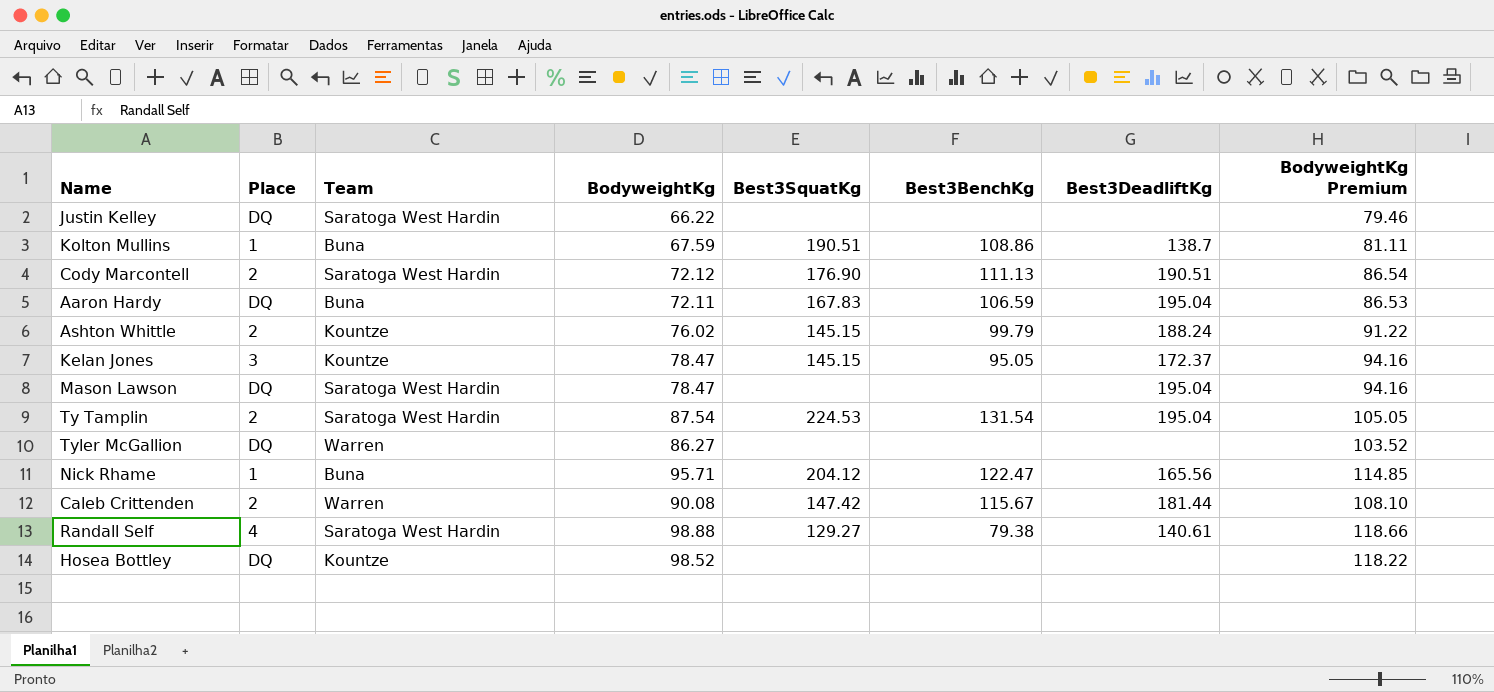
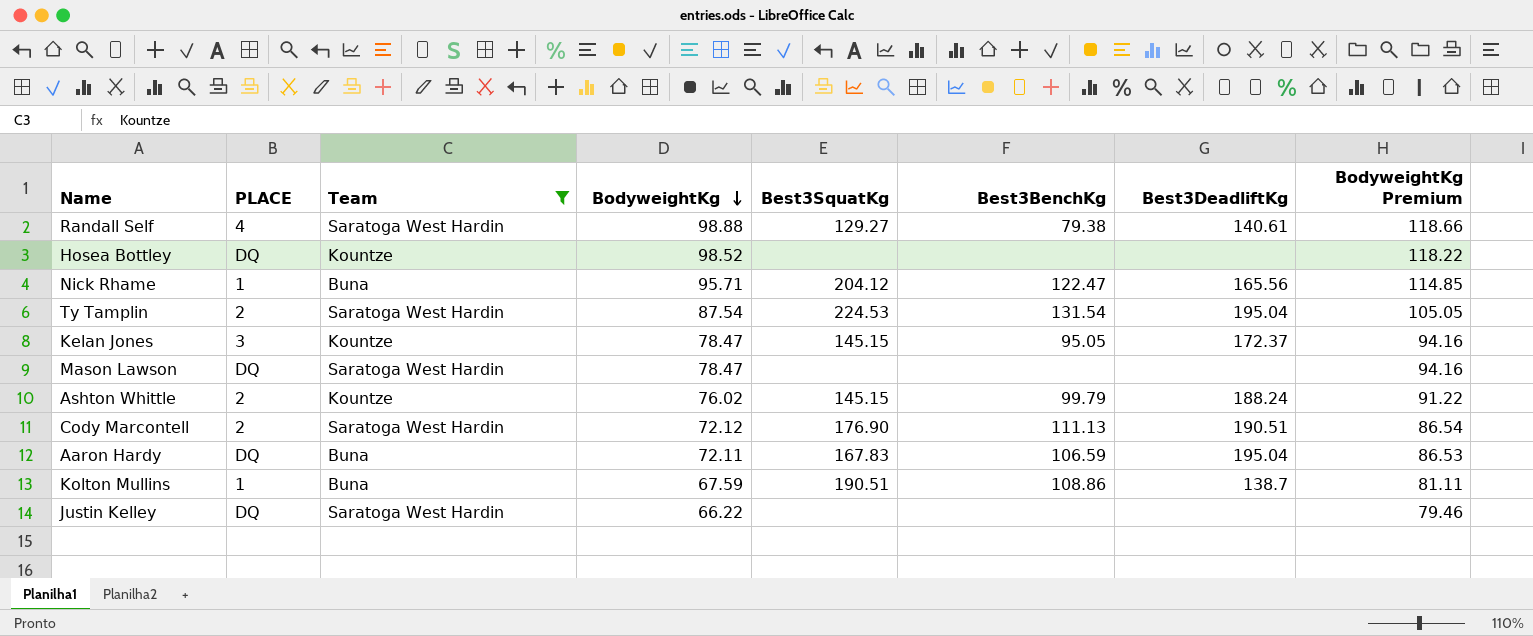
filter: none -> Team != Warren
row order: none -> BodyweightKg descending
column name: Place -> PLACE
Mason Lawson | Best3DeadliftKg: 195.04 -> none

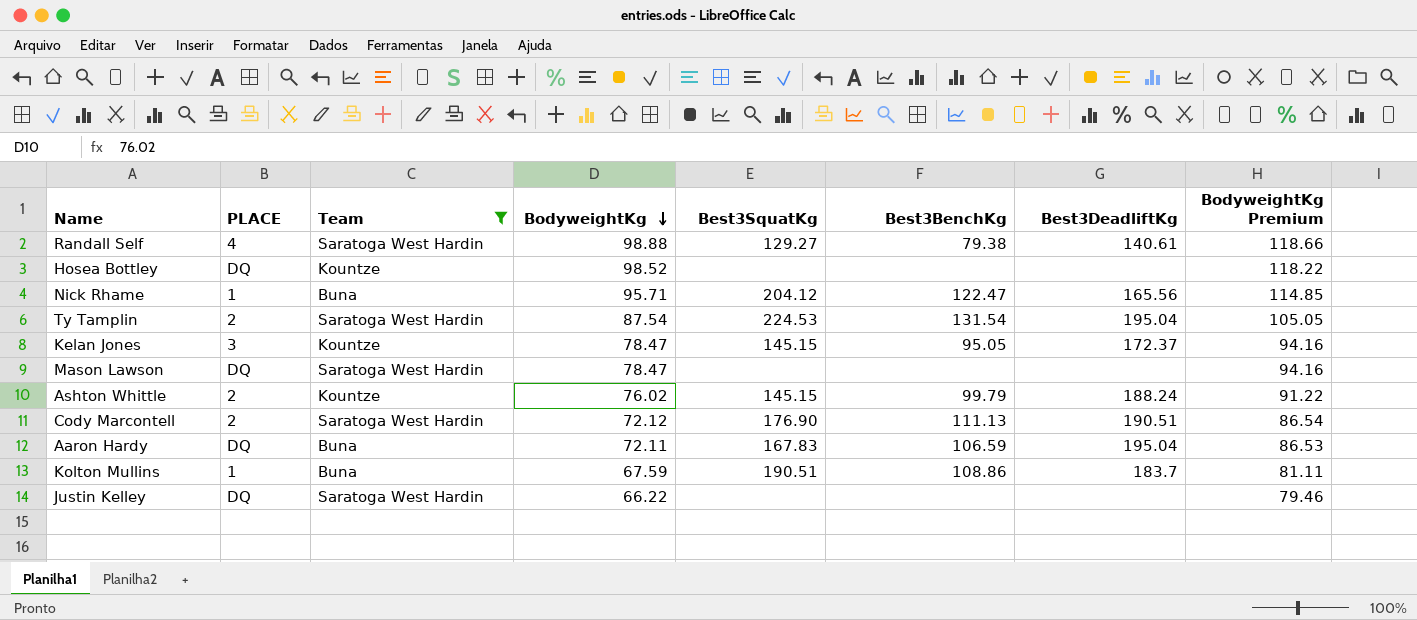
Kolton Mullins | Best3DeadliftKg: 138.7 -> 183.7

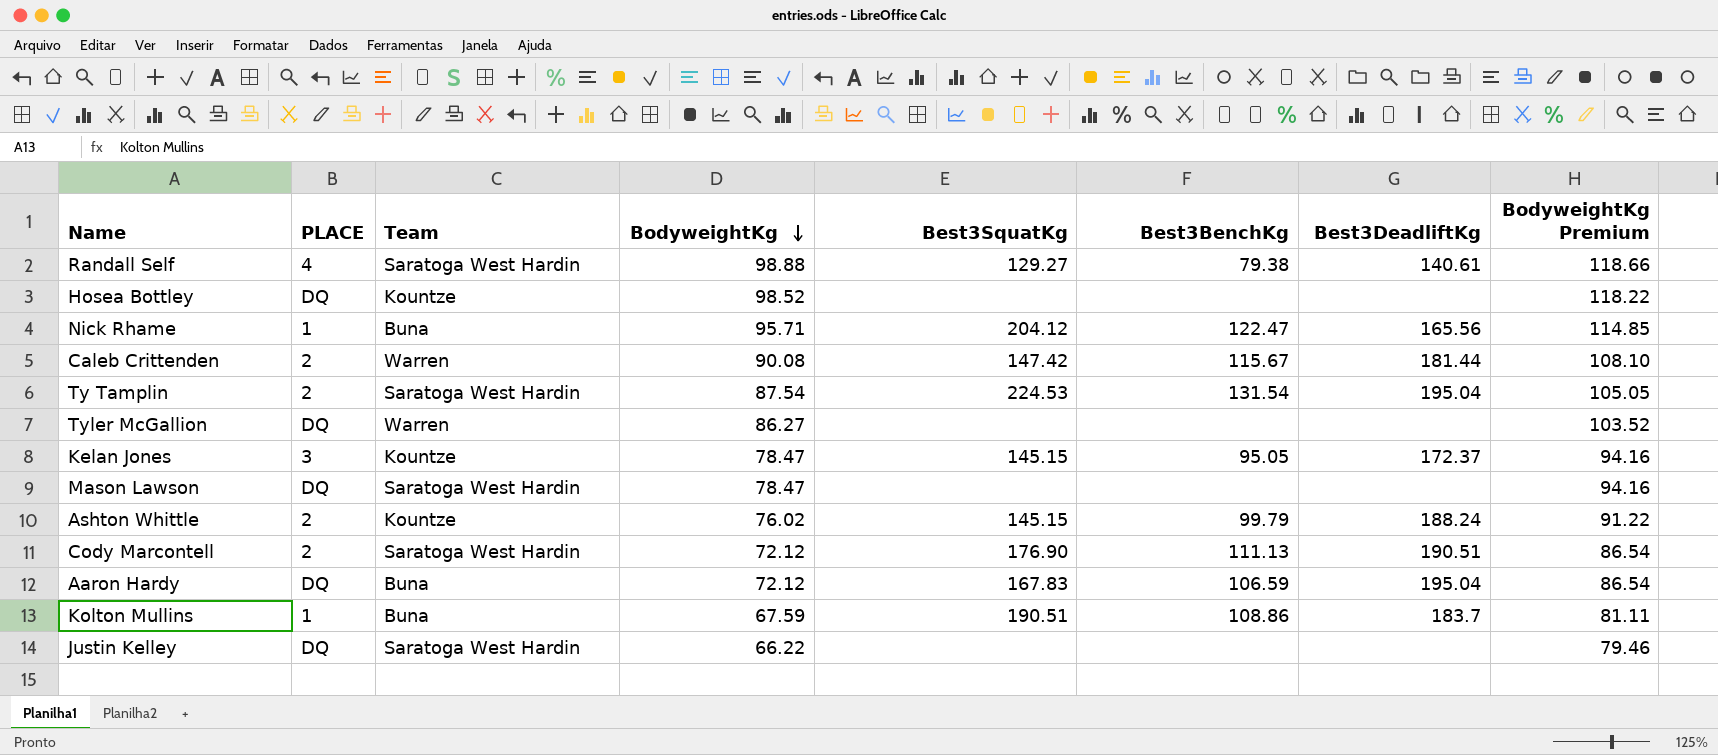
filter: Team != Warren -> none
Aaron Hardy | BodyweightKg: 72.11 -> 72.12
Aaron Hardy | BodyweightKg Premium: 86.53 -> 86.54

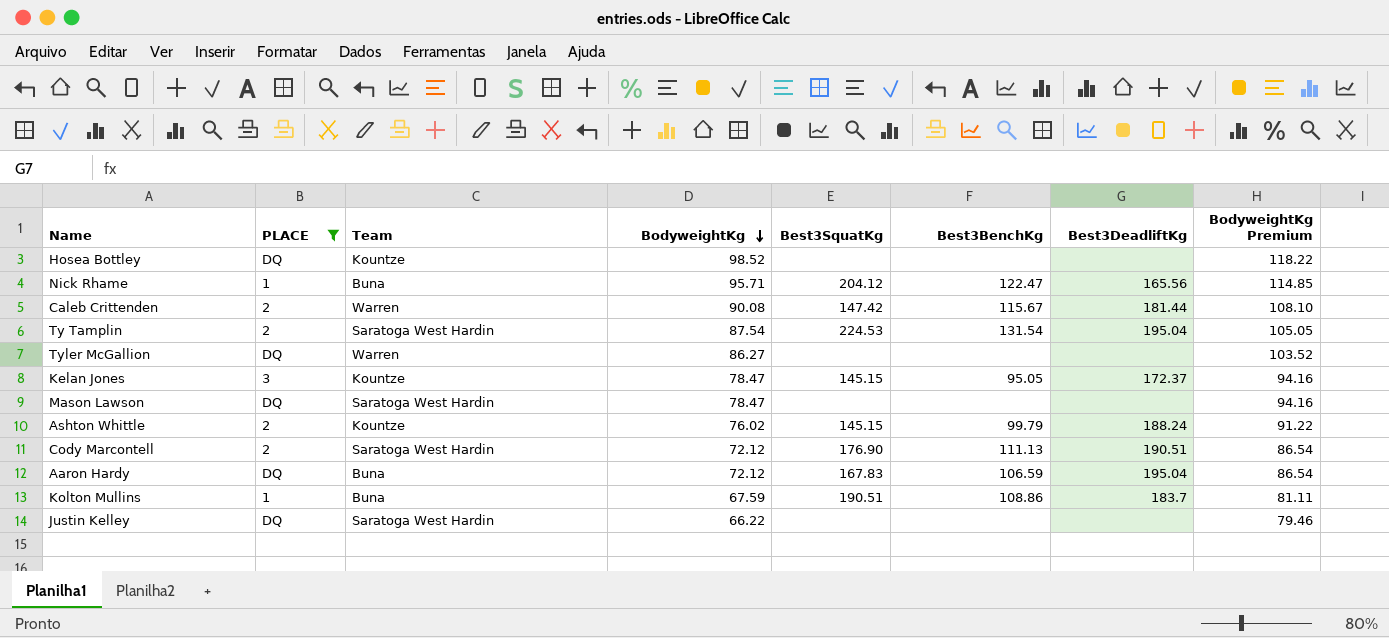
filter: none -> PLACE != 4

